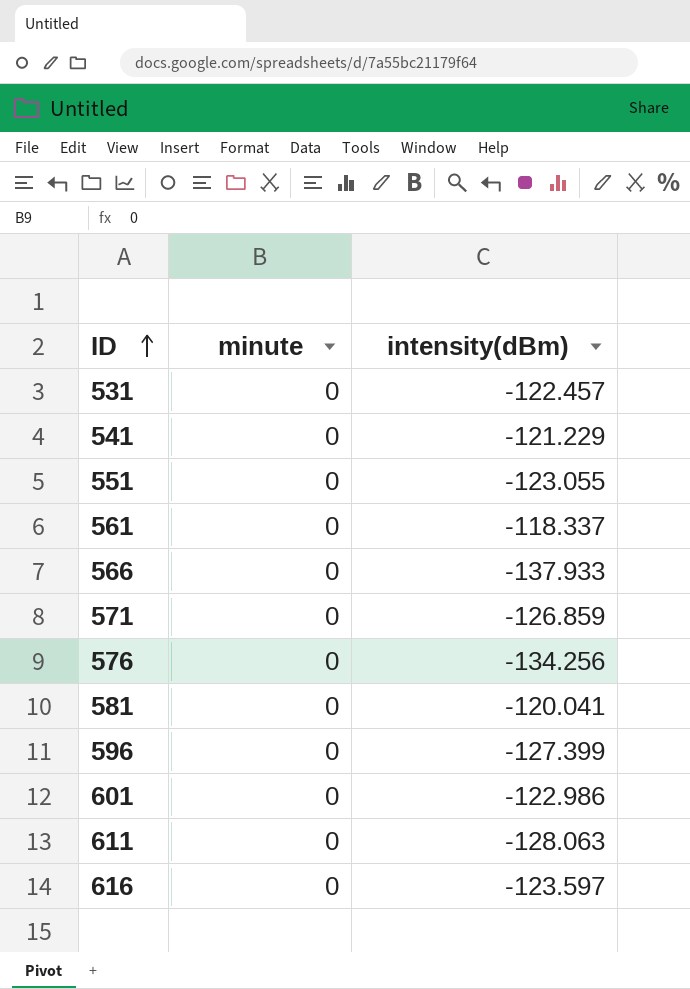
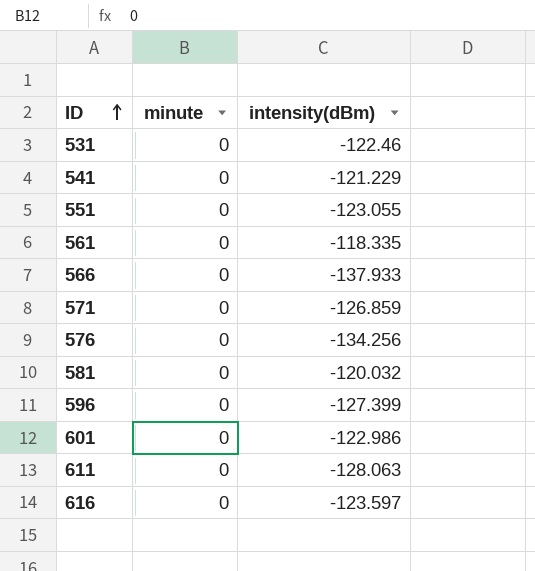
531 | intensity(dBm): -122.457 -> -122.46
561 | intensity(dBm): -118.337 -> -118.335
581 | intensity(dBm): -120.041 -> -120.032

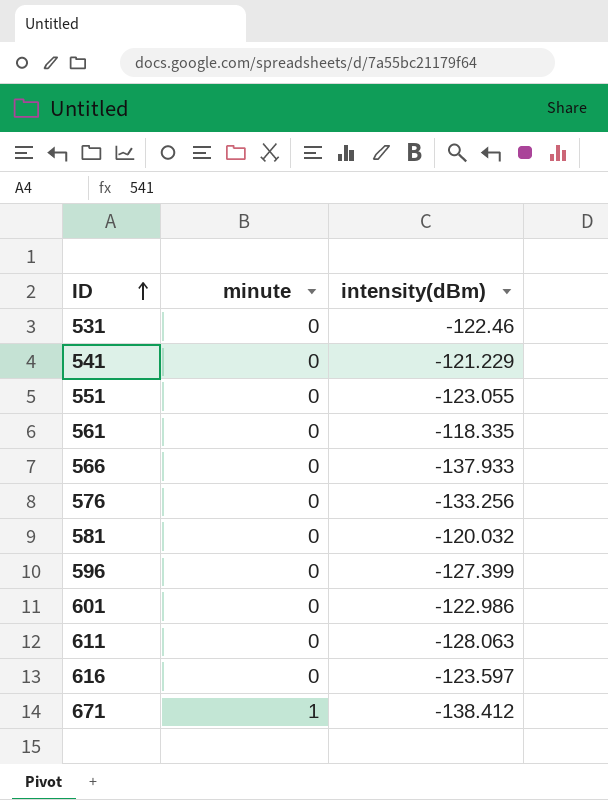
row 571: 0 | -126.859 -> none
576 | intensity(dBm): -134.256 -> -133.256
row 671: none -> 1 | -138.412

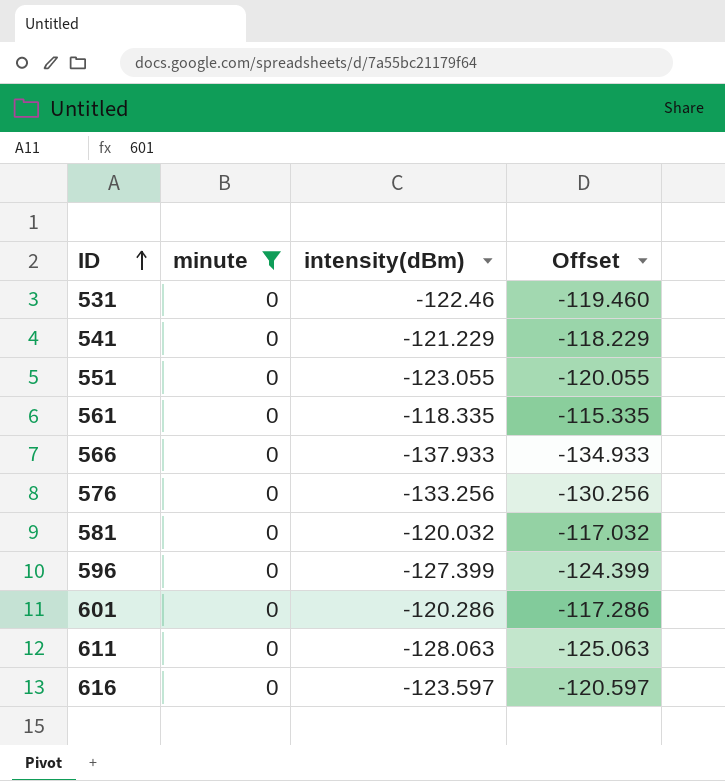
filter: none -> minute = 0
column Offset | formula: none -> [intensity(dBm)] + 3
601 | intensity(dBm): -122.986 -> -120.286

